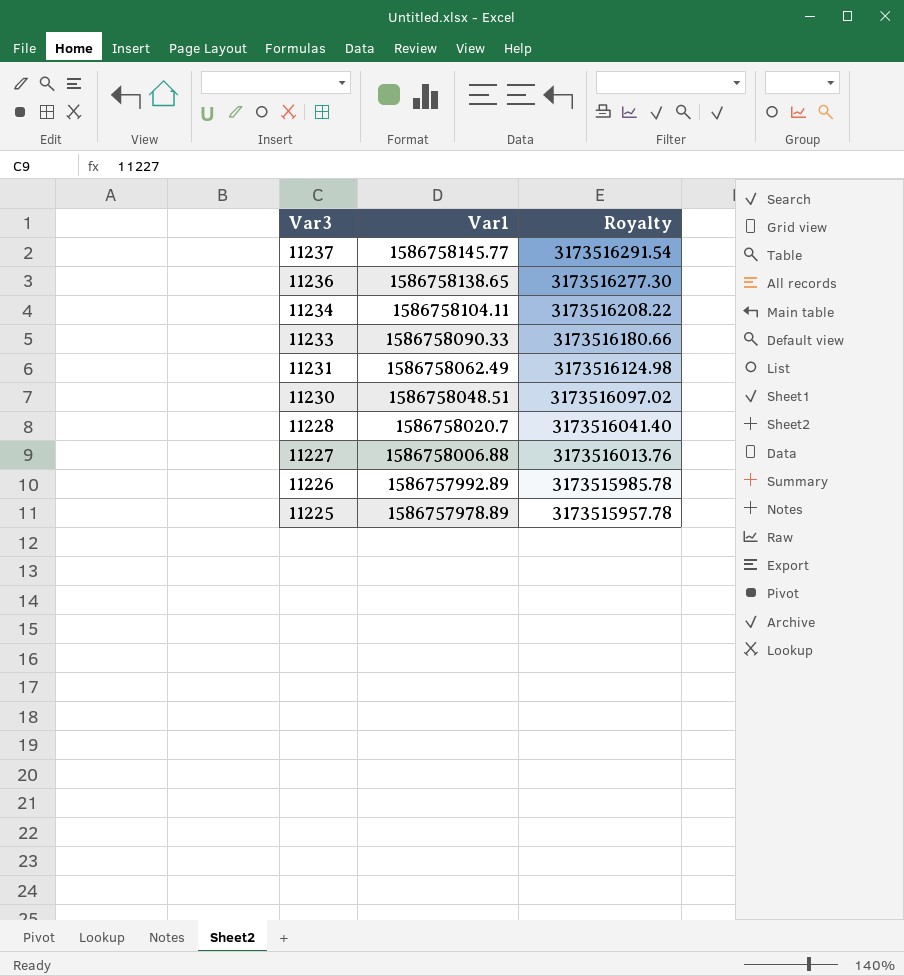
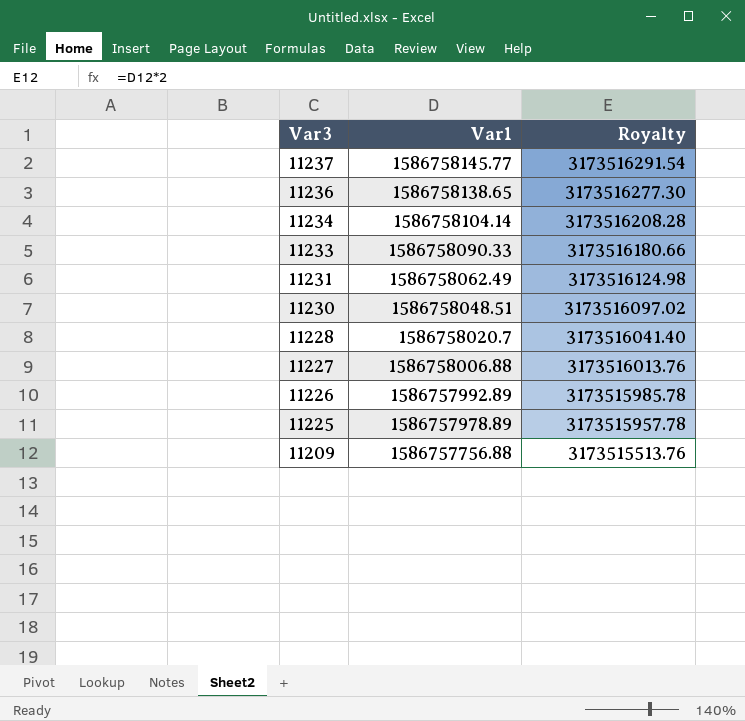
11234 | Var1: 1586758104.11 -> 1586758104.14
11234 | Royalty: 3173516208.22 -> 3173516208.28
row 11209: none -> 1586757756.88 | 3173515513.76

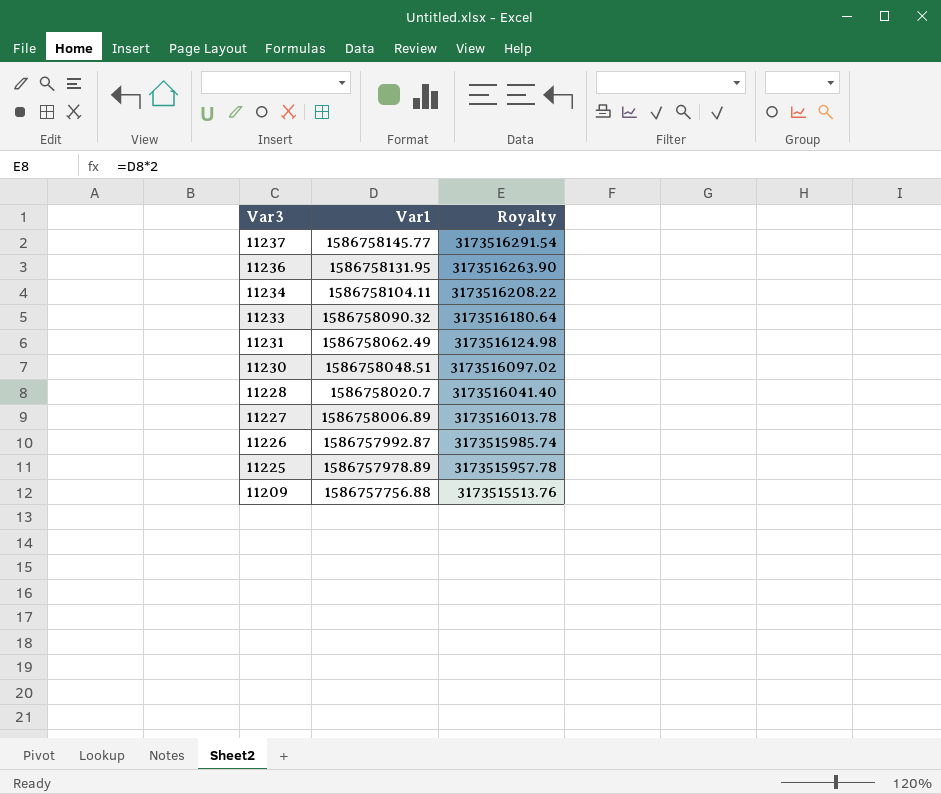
11236 | Var1: 1586758138.65 -> 1586758131.95
11236 | Royalty: 3173516277.30 -> 3173516263.90
11234 | Var1: 1586758104.14 -> 1586758104.11
11234 | Royalty: 3173516208.28 -> 3173516208.22
11233 | Var1: 1586758090.33 -> 1586758090.32
11233 | Royalty: 3173516180.66 -> 3173516180.64
11227 | Var1: 1586758006.88 -> 1586758006.89
11227 | Royalty: 3173516013.76 -> 3173516013.78
11226 | Var1: 1586757992.89 -> 1586757992.87
11226 | Royalty: 3173515985.78 -> 3173515985.74

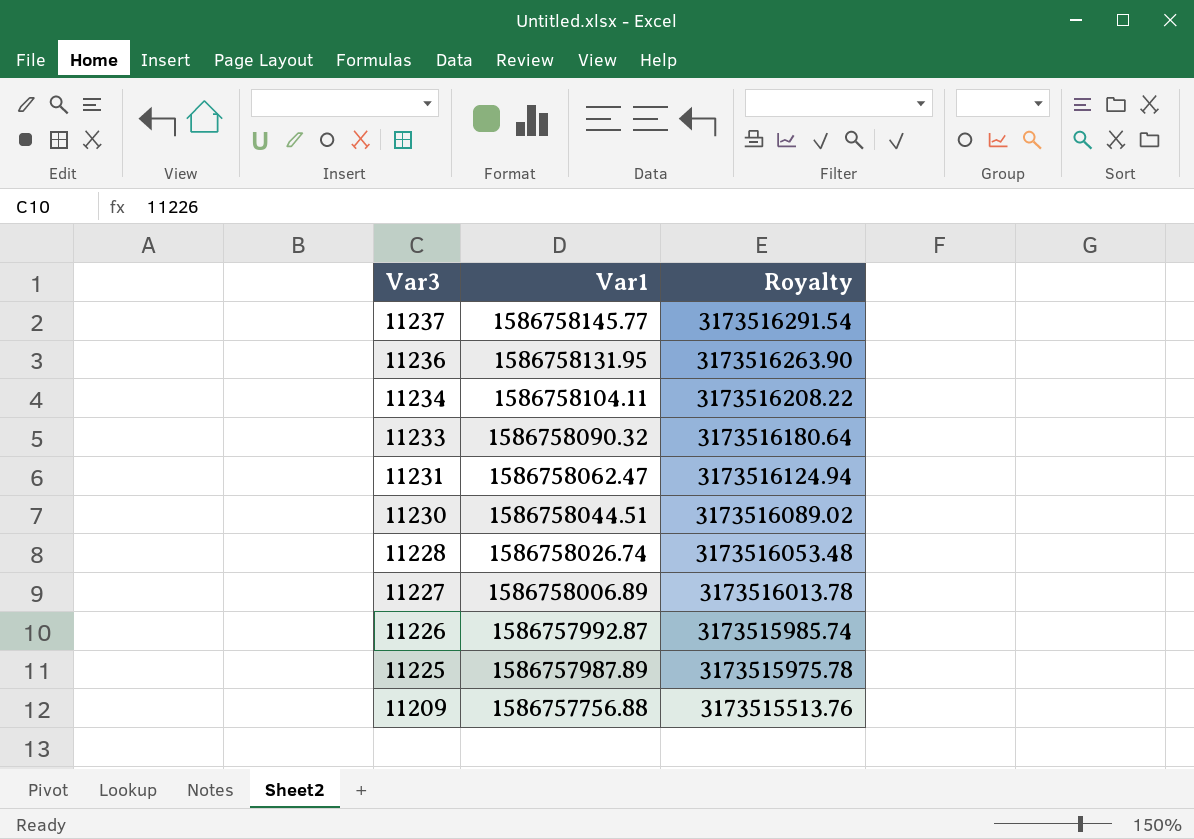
11231 | Var1: 1586758062.49 -> 1586758062.47
11231 | Royalty: 3173516124.98 -> 3173516124.94
11230 | Var1: 1586758048.51 -> 1586758044.51
11230 | Royalty: 3173516097.02 -> 3173516089.02
11228 | Var1: 1586758020.7 -> 1586758026.74
11228 | Royalty: 3173516041.40 -> 3173516053.48
11225 | Var1: 1586757978.89 -> 1586757987.89
11225 | Royalty: 3173515957.78 -> 3173515975.78

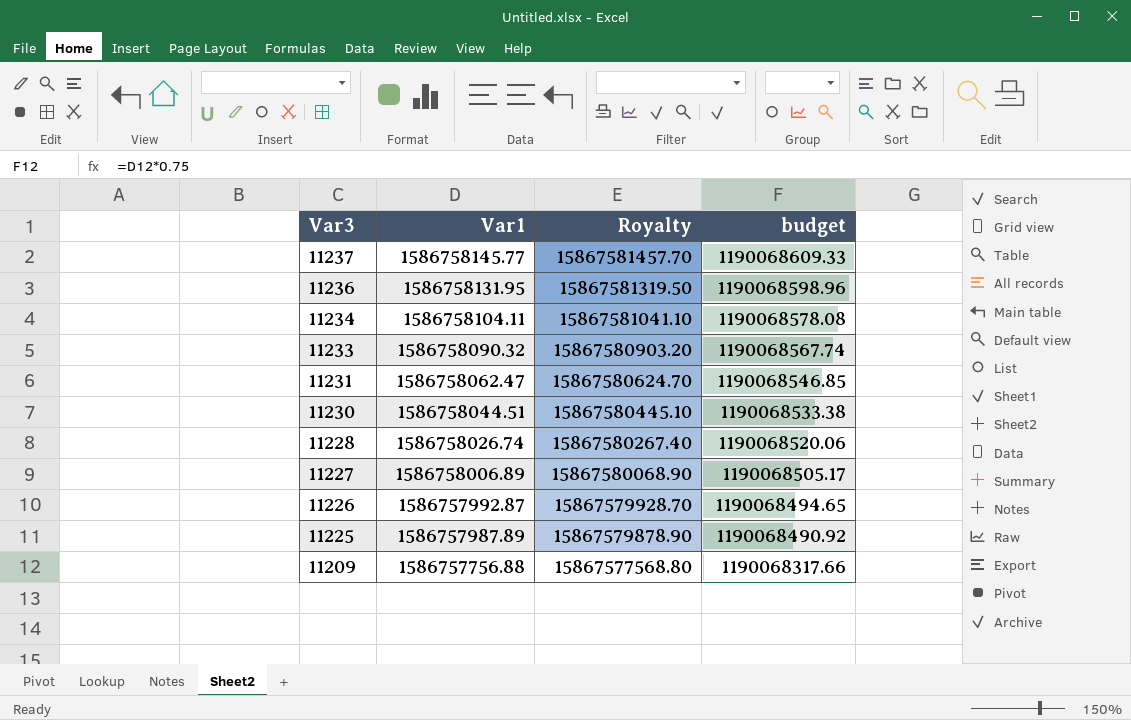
column Royalty | formula: [Var1] * 2 -> [Var1] * 10
column budget | formula: none -> [Var1] * 0.75

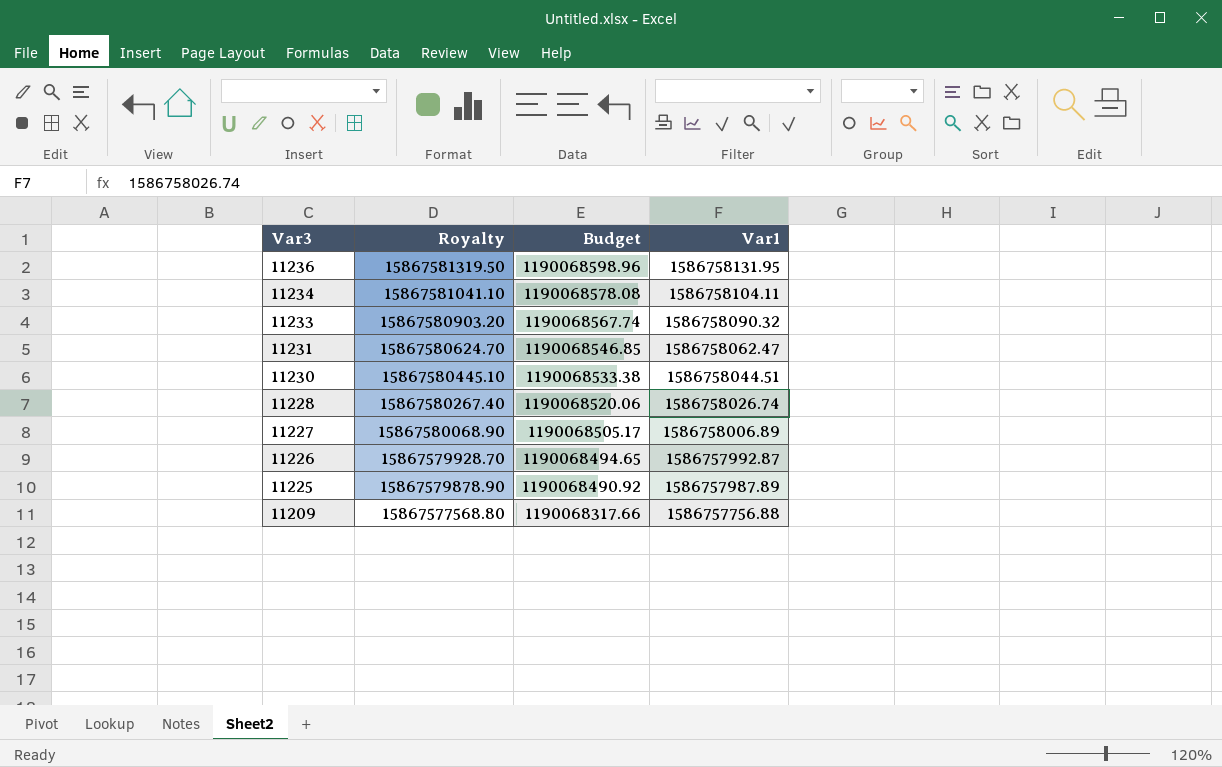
column name: budget -> Budget
column Var1 | position: 2 -> 4
row 11237: 1586758145.77 | 15867581457.70 | 1190068609.33 -> none

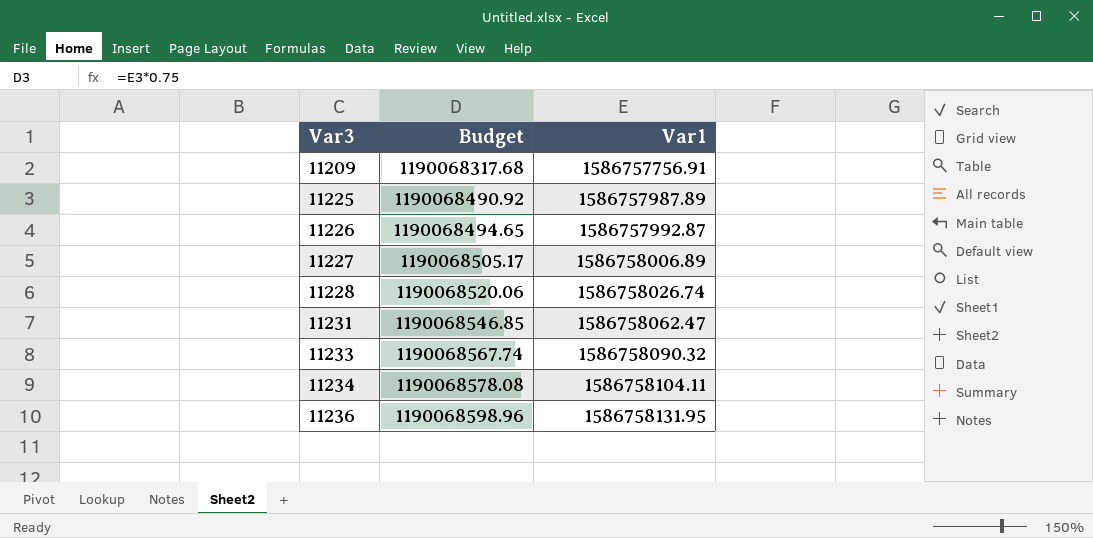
row order: Var3 descending -> Var3 ascending
column Royalty | formula: [Var1] * 10 -> none
row 11230: 15867580445.10 | 1190068533.38 | 1586758044.51 -> none
11209 | Budget: 1190068317.66 -> 1190068317.68
11209 | Var1: 1586757756.88 -> 1586757756.91

